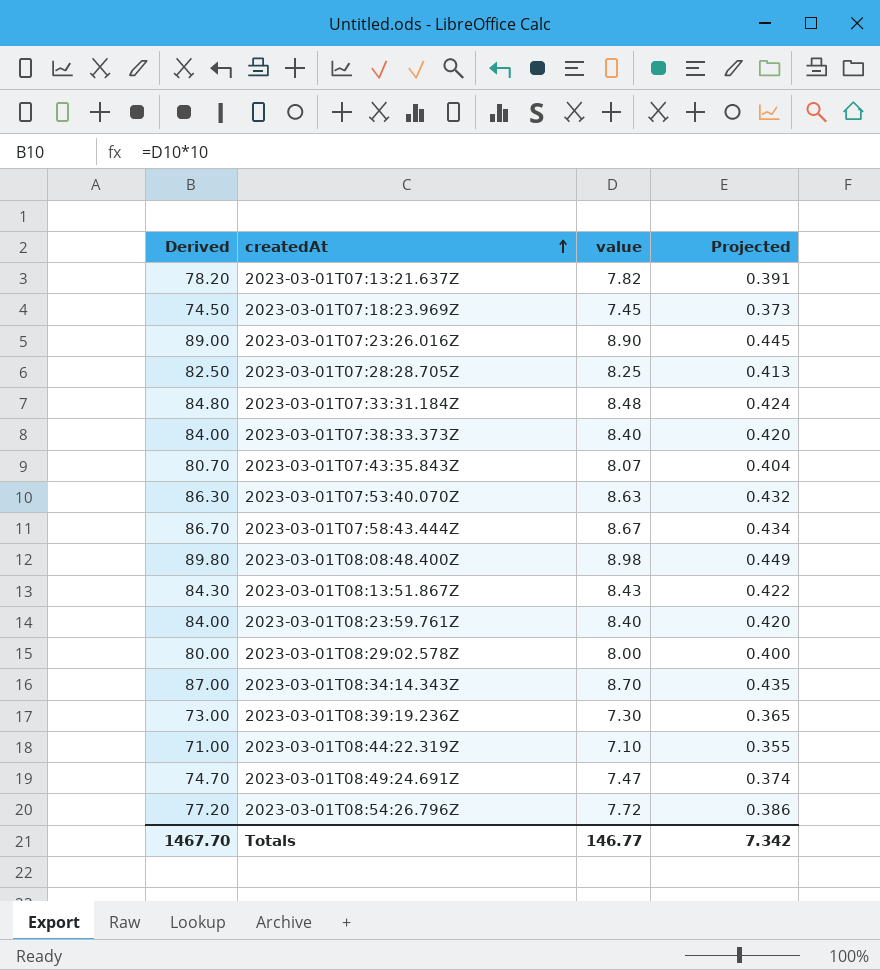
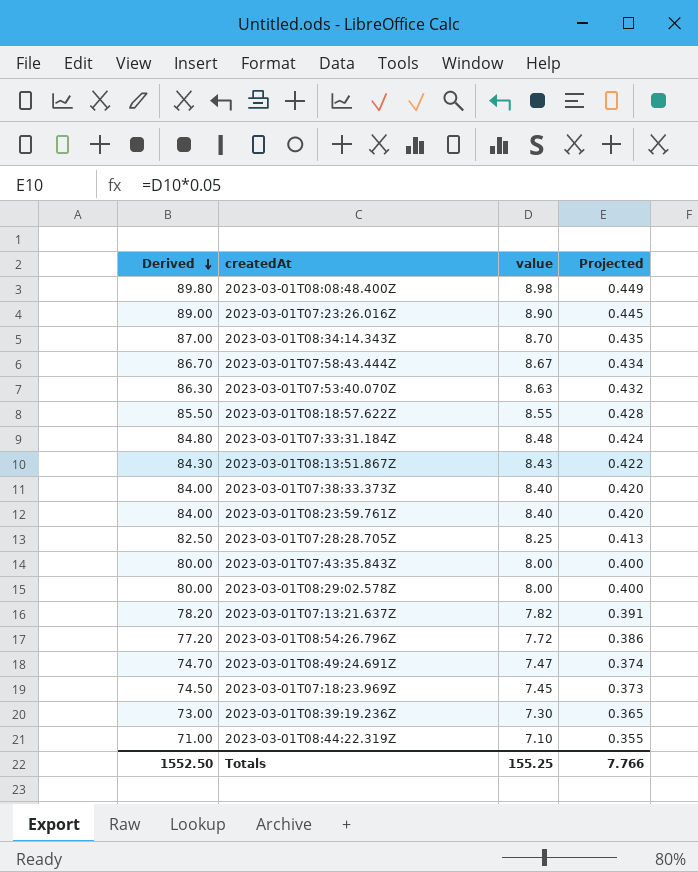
row order: createdAt ascending -> Derived descending
row 2023-03-01T08:18:57.622Z: none -> 85.50 | 8.55 | 0.428
2023-03-01T07:43:35.843Z | Derived: 80.70 -> 80.00
2023-03-01T07:43:35.843Z | value: 8.07 -> 8.00
2023-03-01T07:43:35.843Z | Projected: 0.404 -> 0.400
Totals | Derived: 1467.70 -> 1552.50
Totals | value: 146.77 -> 155.25
Totals | Projected: 7.342 -> 7.766

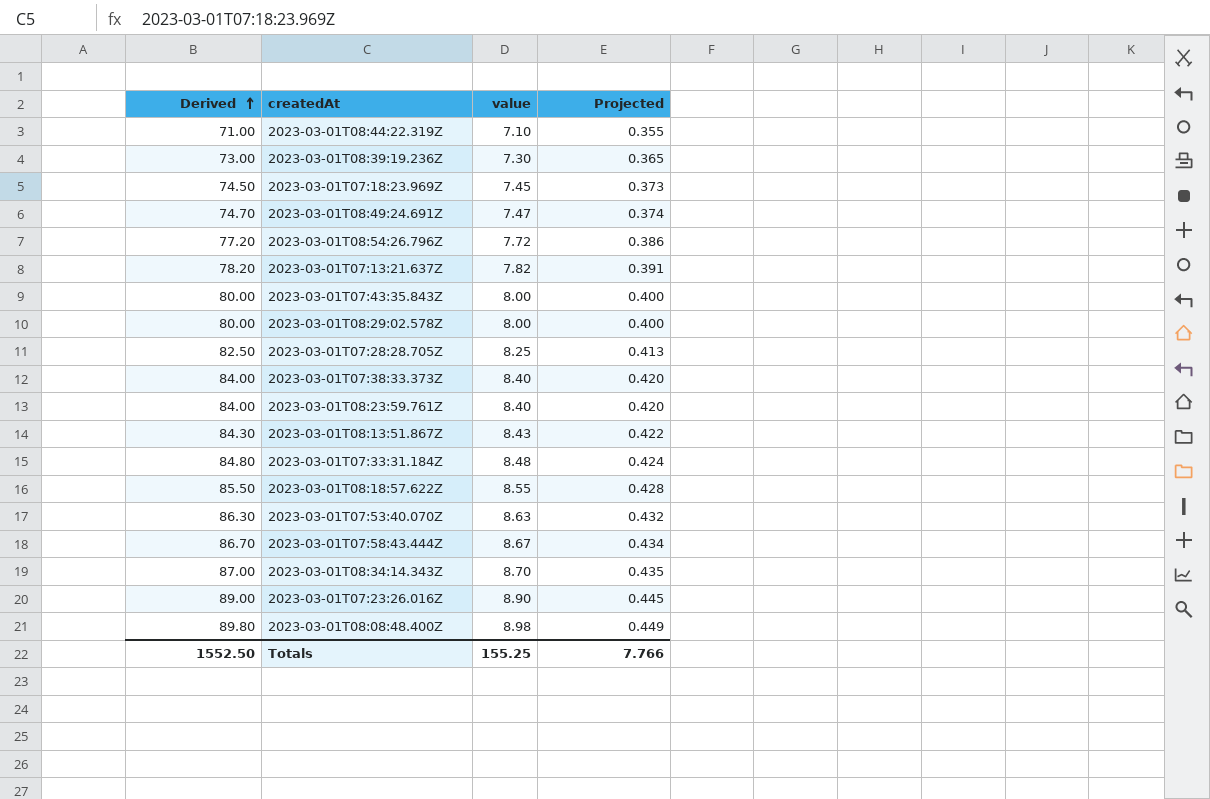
row order: Derived descending -> Derived ascending

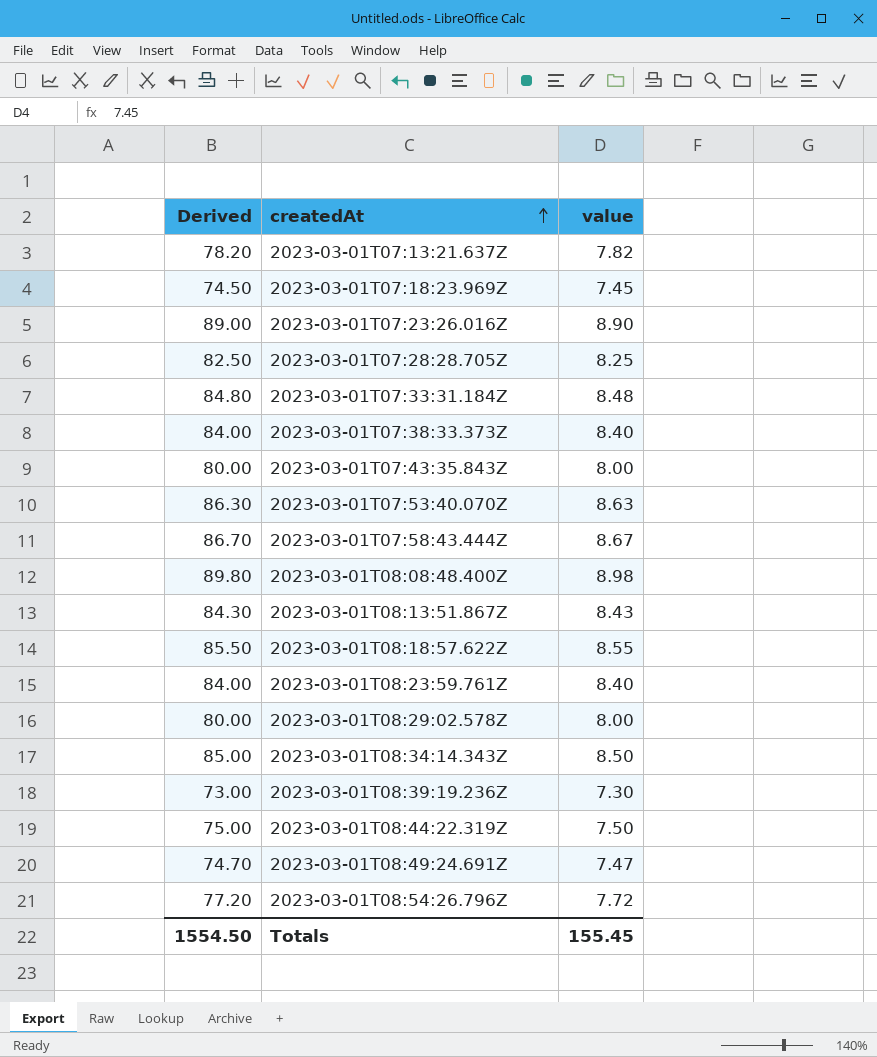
row order: Derived ascending -> createdAt ascending
column Projected | formula: [value] * 0.05 -> none
2023-03-01T08:34:14.343Z | Derived: 87.00 -> 85.00
2023-03-01T08:34:14.343Z | value: 8.70 -> 8.50
2023-03-01T08:44:22.319Z | Derived: 71.00 -> 75.00
2023-03-01T08:44:22.319Z | value: 7.10 -> 7.50
Totals | Derived: 1552.50 -> 1554.50
Totals | value: 155.25 -> 155.45

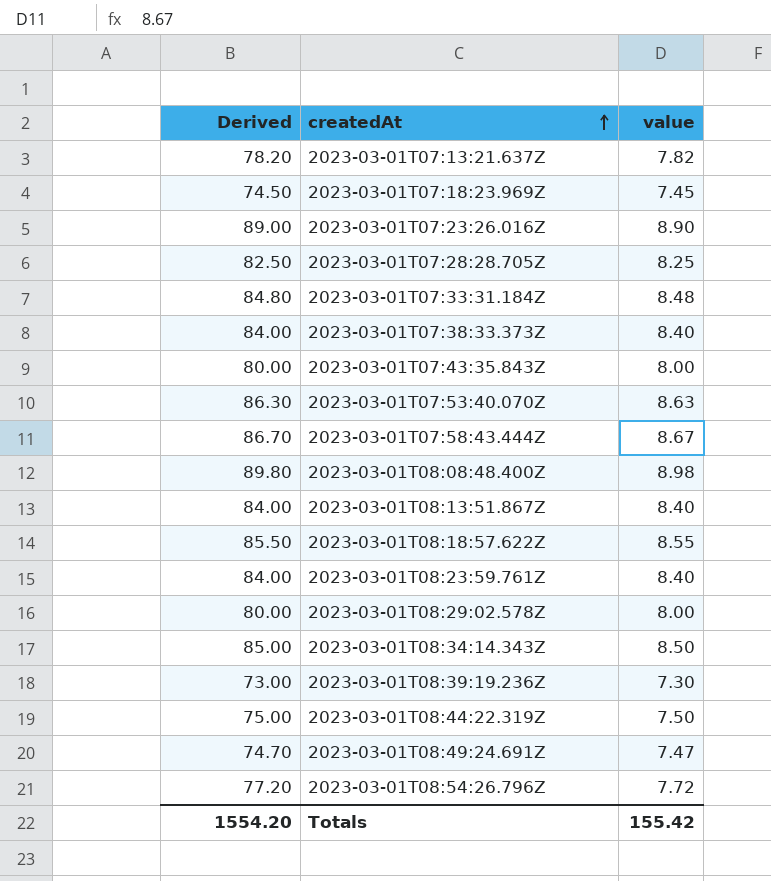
2023-03-01T08:13:51.867Z | Derived: 84.30 -> 84.00
2023-03-01T08:13:51.867Z | value: 8.43 -> 8.40
Totals | Derived: 1554.50 -> 1554.20
Totals | value: 155.45 -> 155.42

